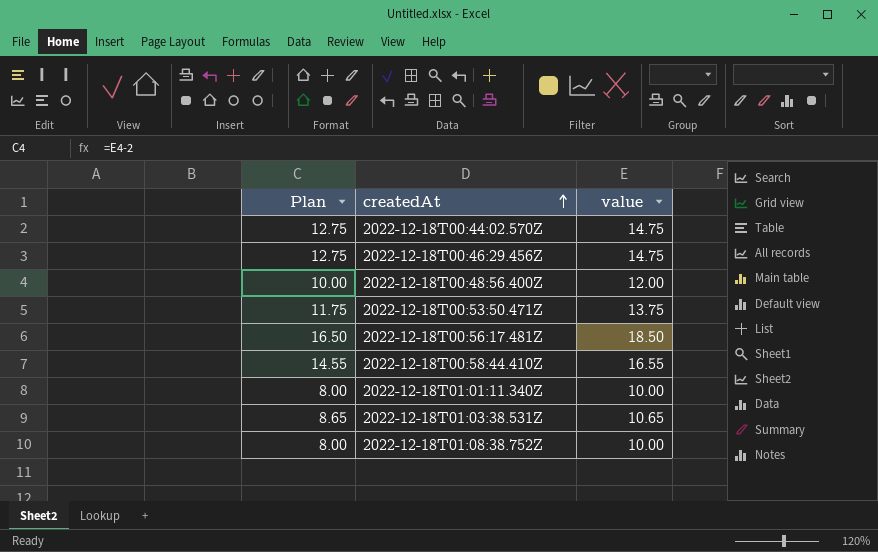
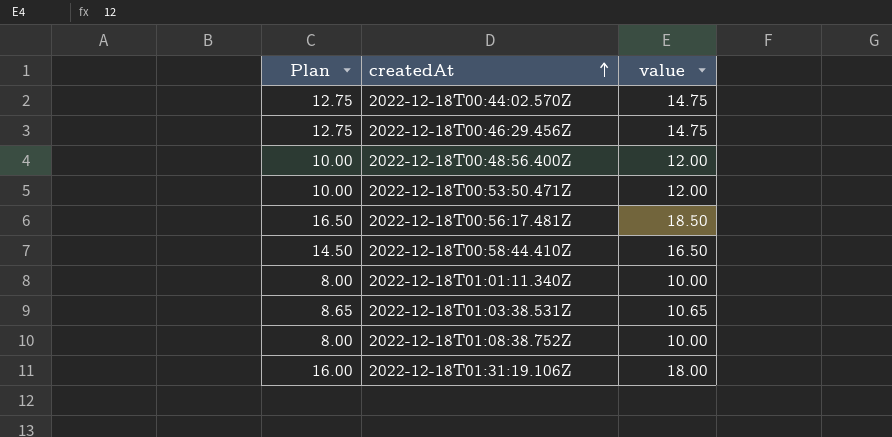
2022-12-18T00:53:50.471Z | Plan: 11.75 -> 10.00
2022-12-18T00:53:50.471Z | value: 13.75 -> 12.00
2022-12-18T00:58:44.410Z | Plan: 14.55 -> 14.50
2022-12-18T00:58:44.410Z | value: 16.55 -> 16.50
row 2022-12-18T01:31:19.106Z: none -> 16.00 | 18.00

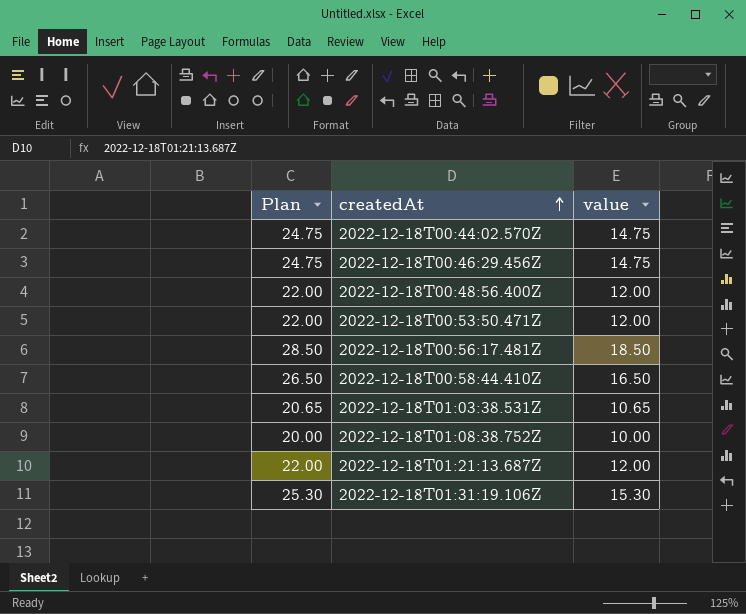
column Plan | formula: [value] - 2 -> [value] + 10
row 2022-12-18T01:01:11.340Z: 8.00 | 10.00 -> none
row 2022-12-18T01:21:13.687Z: none -> 22.00 | 12.00
2022-12-18T01:31:19.106Z | value: 18.00 -> 15.30

